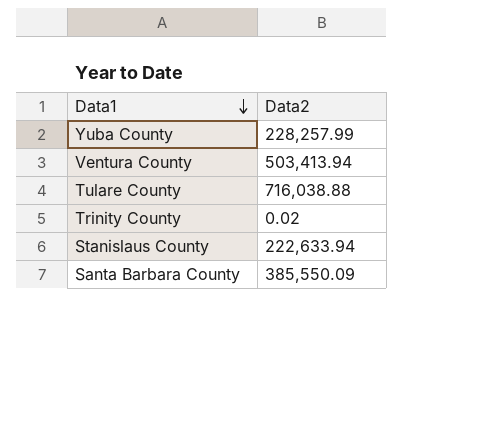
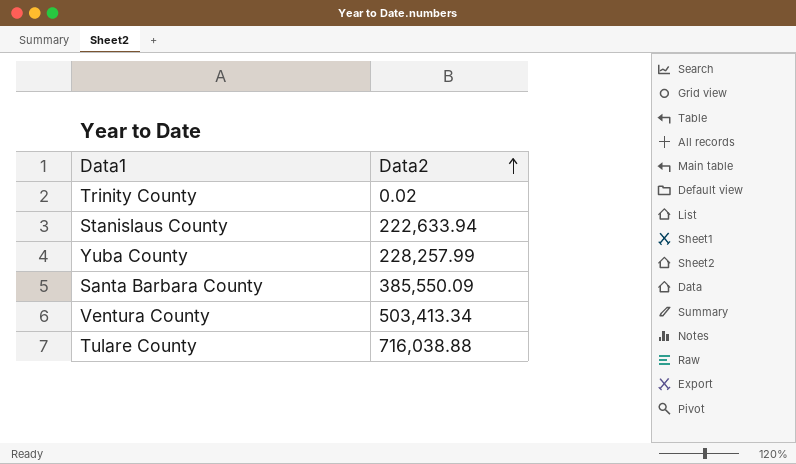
row order: Data1 descending -> Data2 ascending
Ventura County | Data2: 503,413.94 -> 503,413.34

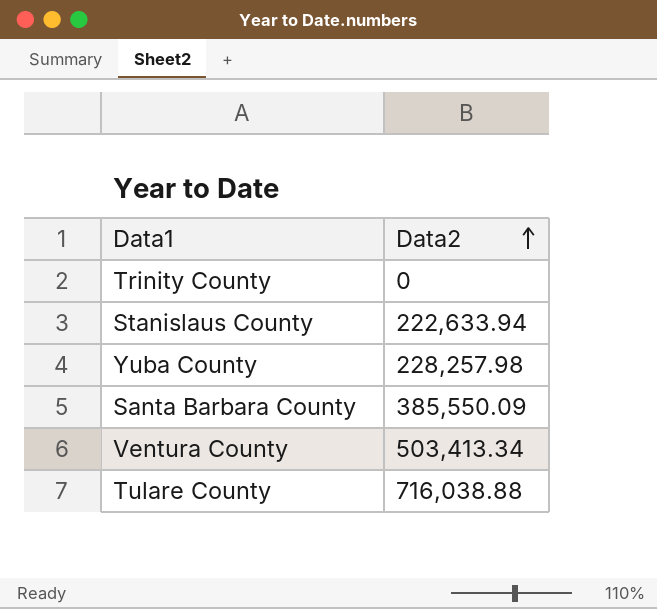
Trinity County | Data2: 0.02 -> 0
Yuba County | Data2: 228,257.99 -> 228,257.98

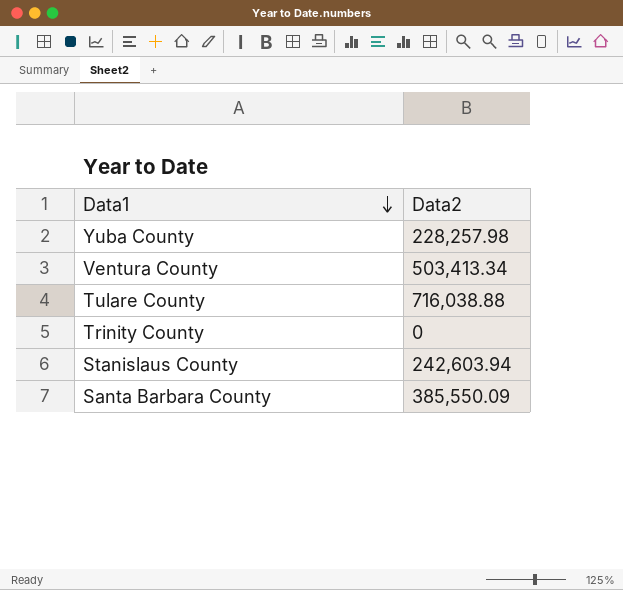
row order: Data2 ascending -> Data1 descending
Stanislaus County | Data2: 222,633.94 -> 242,603.94

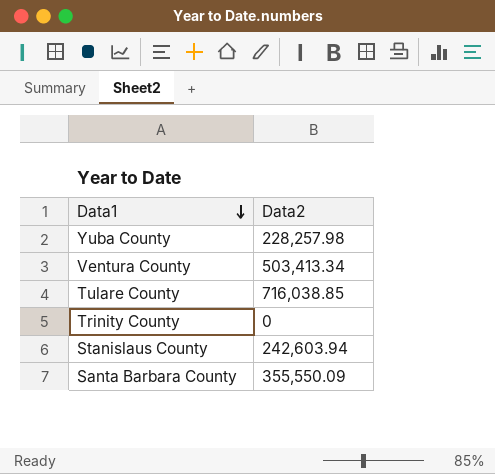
Tulare County | Data2: 716,038.88 -> 716,038.85
Santa Barbara County | Data2: 385,550.09 -> 355,550.09

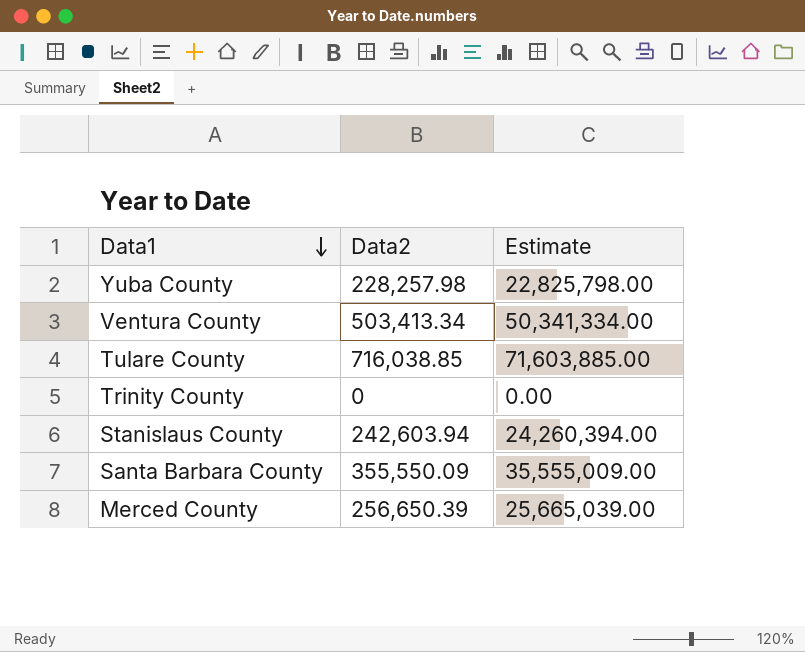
column Estimate | formula: none -> [Data2] * 100
row Merced County: none -> 256,650.39 | 25,665,039.00

